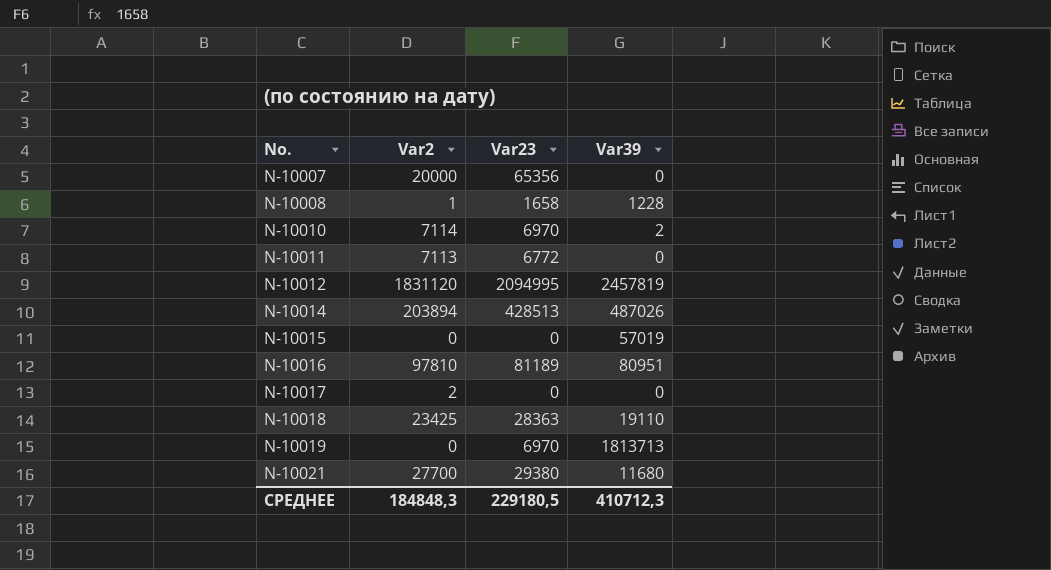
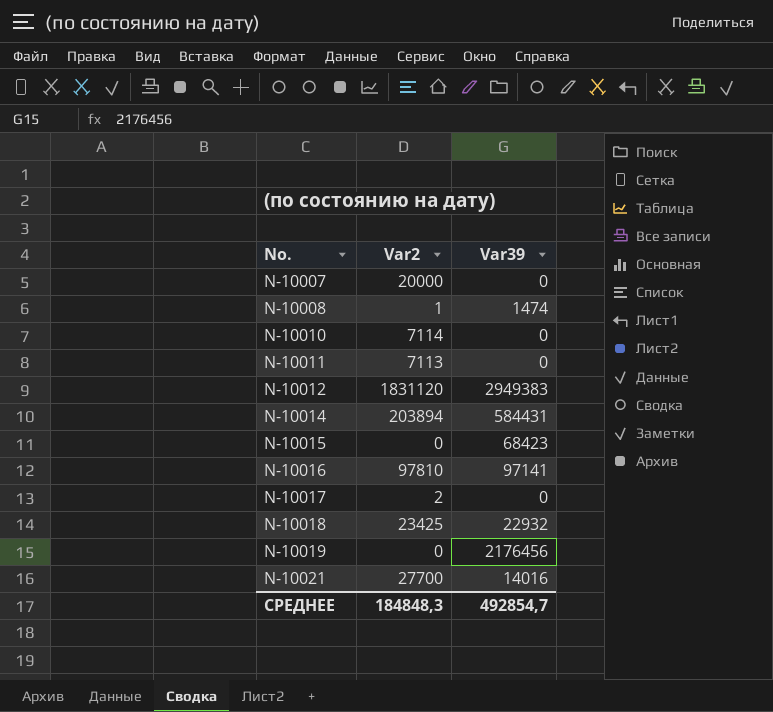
column Var23 | position: 3 -> none
N-10008 | Var39: 1228 -> 1474
N-10010 | Var39: 2 -> 0
N-10012 | Var39: 2457819 -> 2949383
N-10014 | Var39: 487026 -> 584431
N-10015 | Var39: 57019 -> 68423
N-10016 | Var39: 80951 -> 97141
N-10018 | Var39: 19110 -> 22932
N-10019 | Var39: 1813713 -> 2176456
N-10021 | Var39: 11680 -> 14016
СРЕДНЕЕ | Var39: 410712,3 -> 492854,7

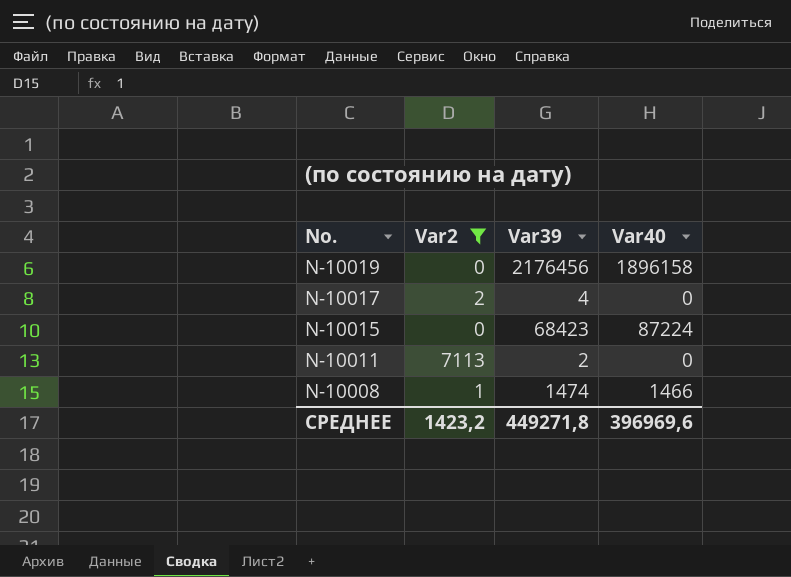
filter: none -> Var2 <= 7113
row order: No. ascending -> No. descending
column Var40 | position: none -> 4
N-10017 | Var39: 0 -> 4
N-10011 | Var39: 0 -> 2
СРЕДНЕЕ | Var2: 184848,3 -> 1423,2
СРЕДНЕЕ | Var39: 492854,7 -> 449271,8

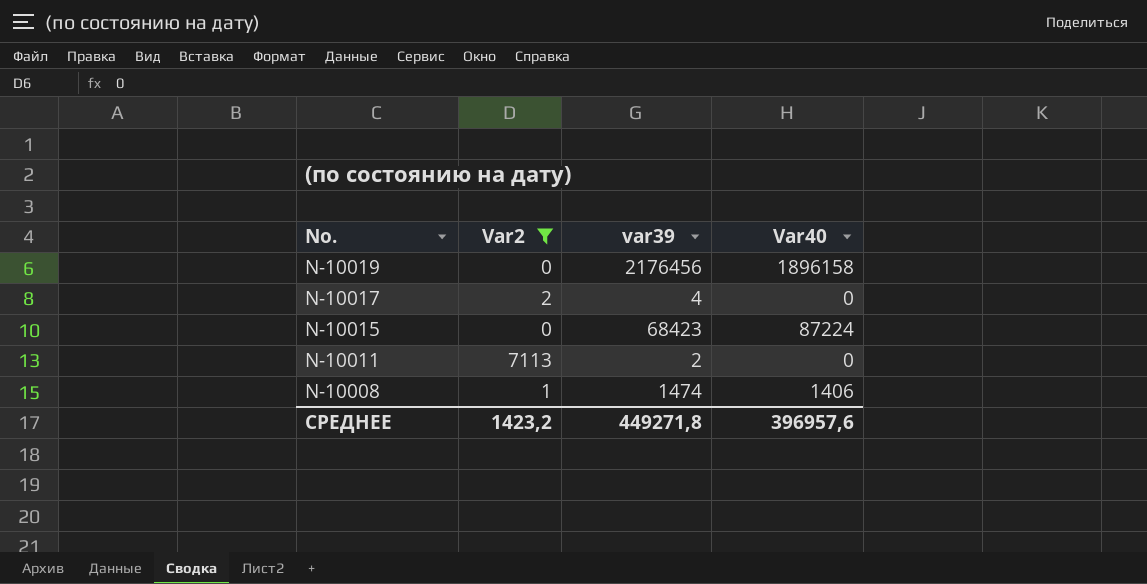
column name: Var39 -> var39
N-10008 | Var40: 1466 -> 1406
СРЕДНЕЕ | Var40: 396969,6 -> 396957,6

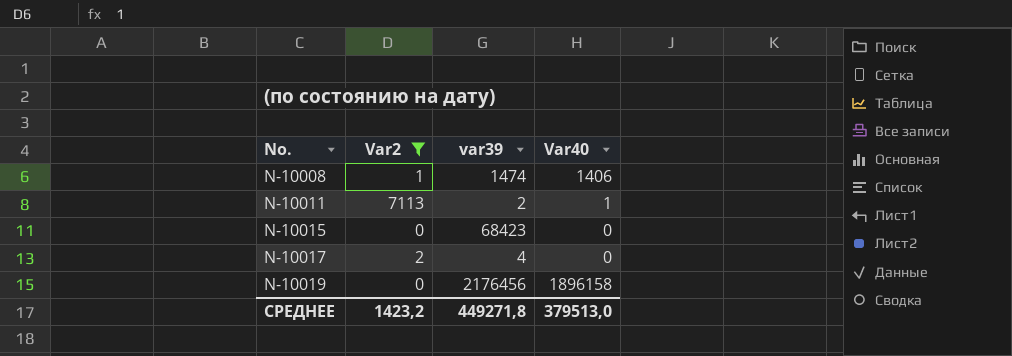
row order: No. descending -> No. ascending
N-10011 | Var40: 0 -> 1
N-10015 | Var40: 87224 -> 0
СРЕДНЕЕ | Var40: 396957,6 -> 379513,0

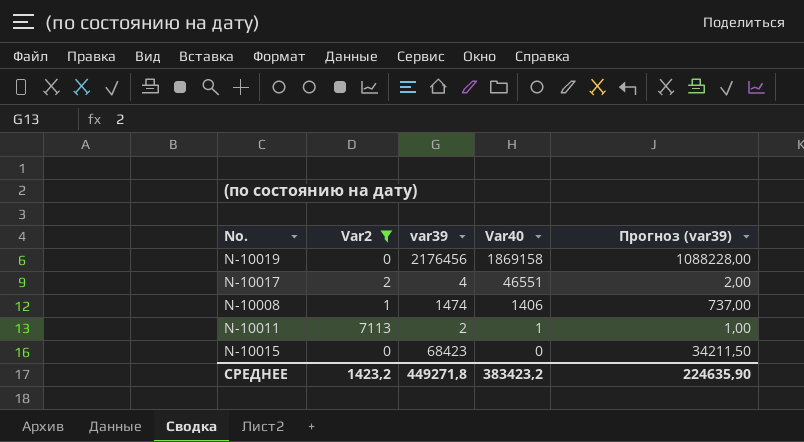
row order: No. ascending -> Var40 descending
column Прогноз (var39) | formula: none -> [var39] * 0,5
N-10019 | Var40: 1896158 -> 1869158
N-10017 | Var40: 0 -> 46551
СРЕДНЕЕ | Var40: 379513,0 -> 383423,2

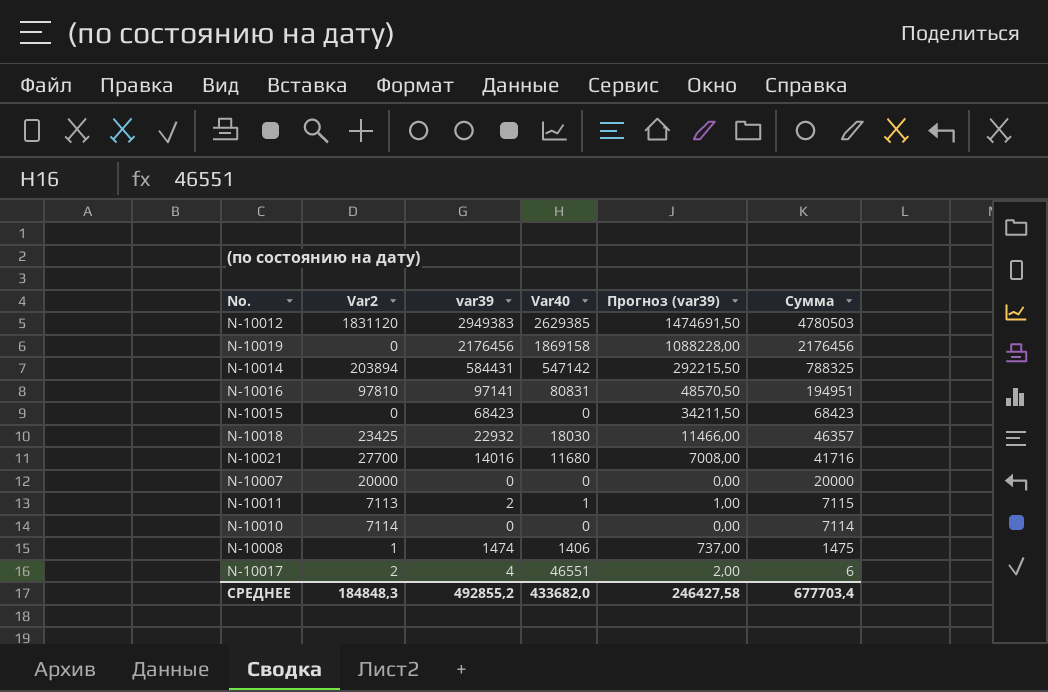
filter: Var2 <= 7113 -> none
row order: Var40 descending -> Сумма descending
column Сумма | formula: none -> [Var2] + [var39]
СРЕДНЕЕ | Var2: 1423,2 -> 184848,3
СРЕДНЕЕ | var39: 449271,8 -> 492855,2
СРЕДНЕЕ | Var40: 383423,2 -> 433682,0
СРЕДНЕЕ | Прогноз (var39): 224635,90 -> 246427,58

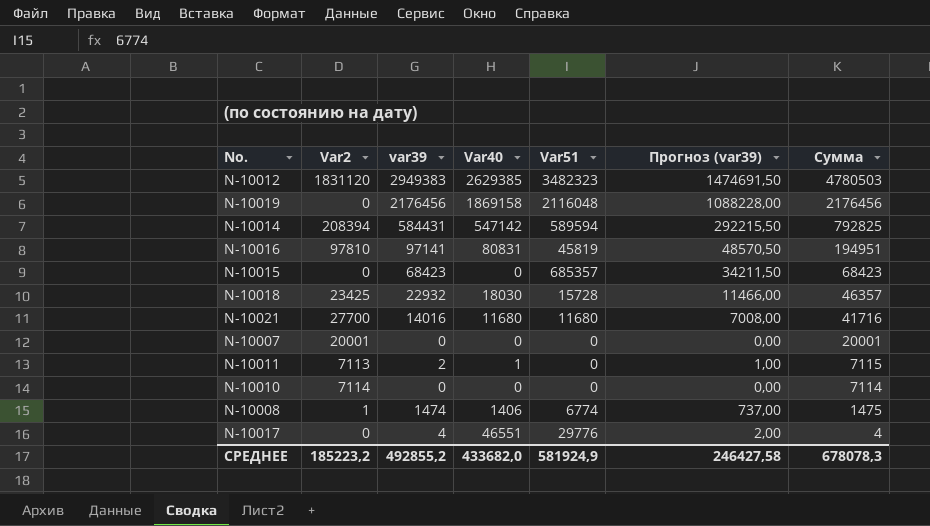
column Var51 | position: none -> 5
N-10014 | Var2: 203894 -> 208394
N-10014 | Сумма: 788325 -> 792825
N-10007 | Var2: 20000 -> 20001
N-10007 | Сумма: 20000 -> 20001
N-10017 | Var2: 2 -> 0
N-10017 | Сумма: 6 -> 4
СРЕДНЕЕ | Var2: 184848,3 -> 185223,2
СРЕДНЕЕ | Сумма: 677703,4 -> 678078,3

